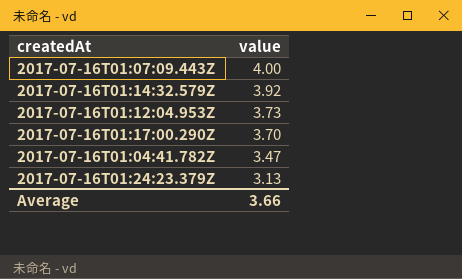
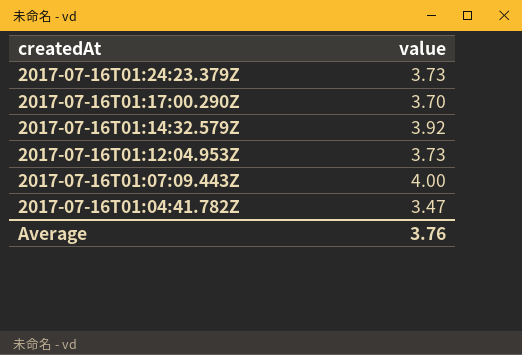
row order: value descending -> createdAt descending
2017-07-16T01:24:23.379Z | value: 3.13 -> 3.73
Average | value: 3.66 -> 3.76

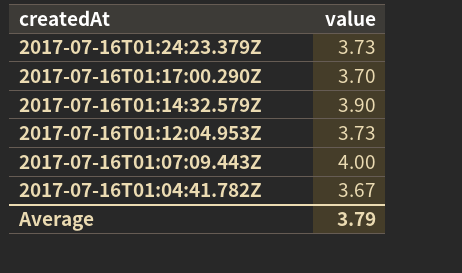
2017-07-16T01:14:32.579Z | value: 3.92 -> 3.90
2017-07-16T01:04:41.782Z | value: 3.47 -> 3.67
Average | value: 3.76 -> 3.79

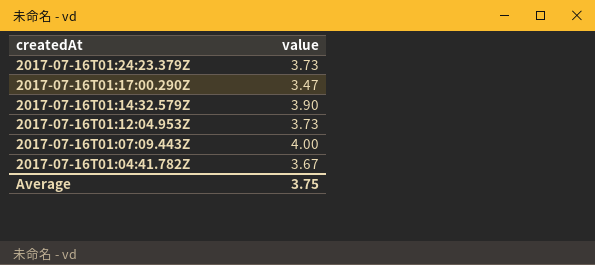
2017-07-16T01:17:00.290Z | value: 3.70 -> 3.47
Average | value: 3.79 -> 3.75

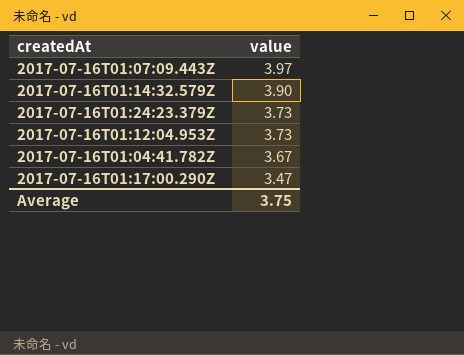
row order: createdAt descending -> value descending
2017-07-16T01:07:09.443Z | value: 4.00 -> 3.97

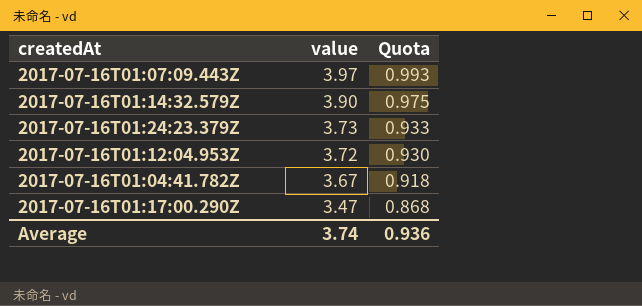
column Quota | formula: none -> [value] * 0.25
2017-07-16T01:12:04.953Z | value: 3.73 -> 3.72
Average | value: 3.75 -> 3.74

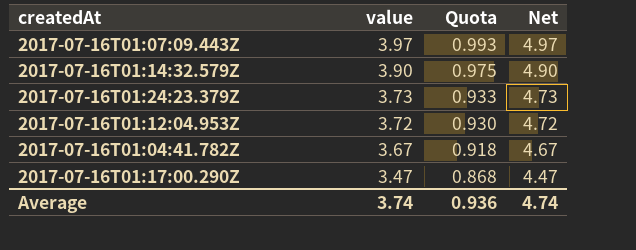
column Net | formula: none -> [value] + 1

